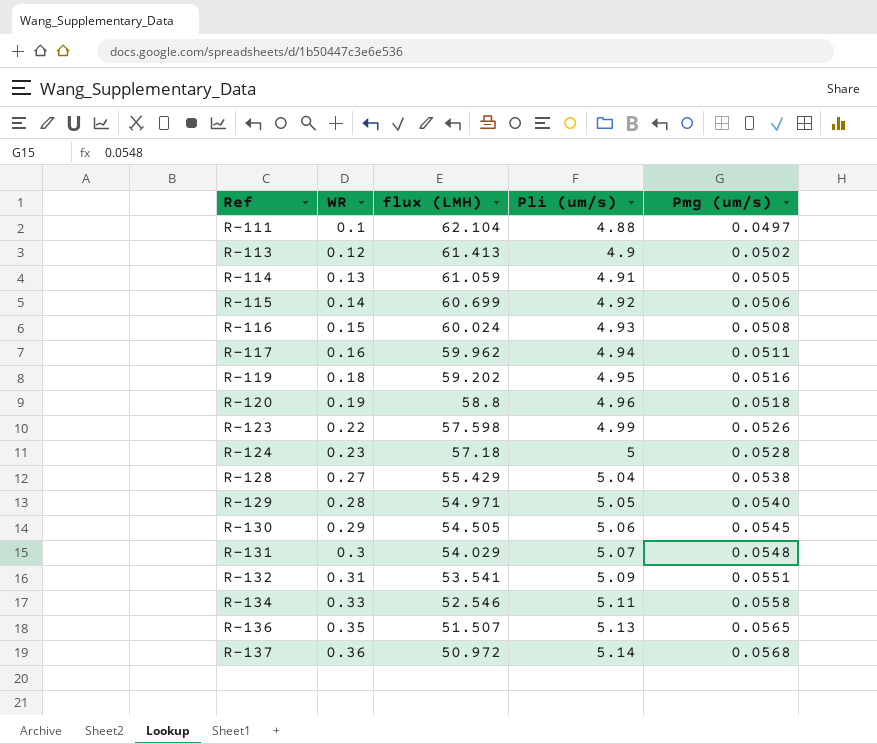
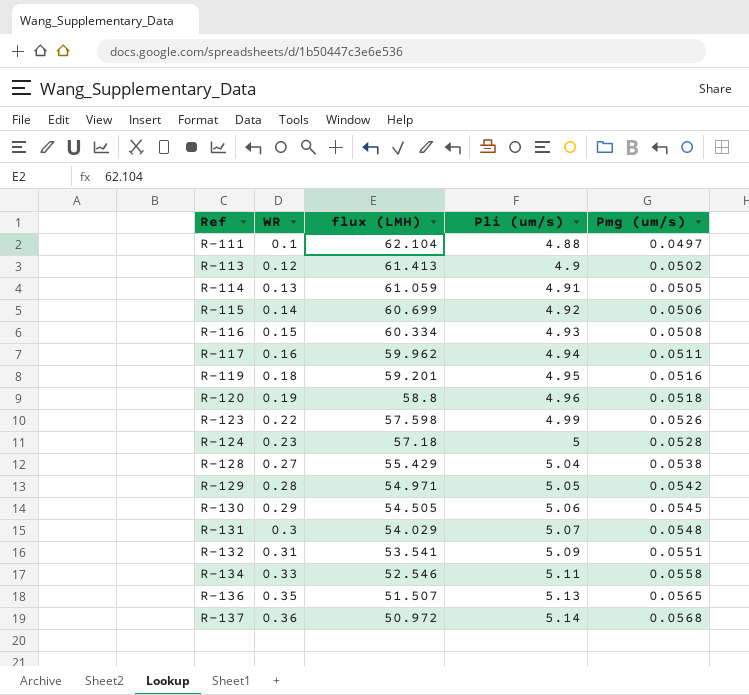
R-116 | flux (LMH): 60.024 -> 60.334
R-119 | flux (LMH): 59.202 -> 59.201
R-129 | Pmg (um/s): 0.0540 -> 0.0542

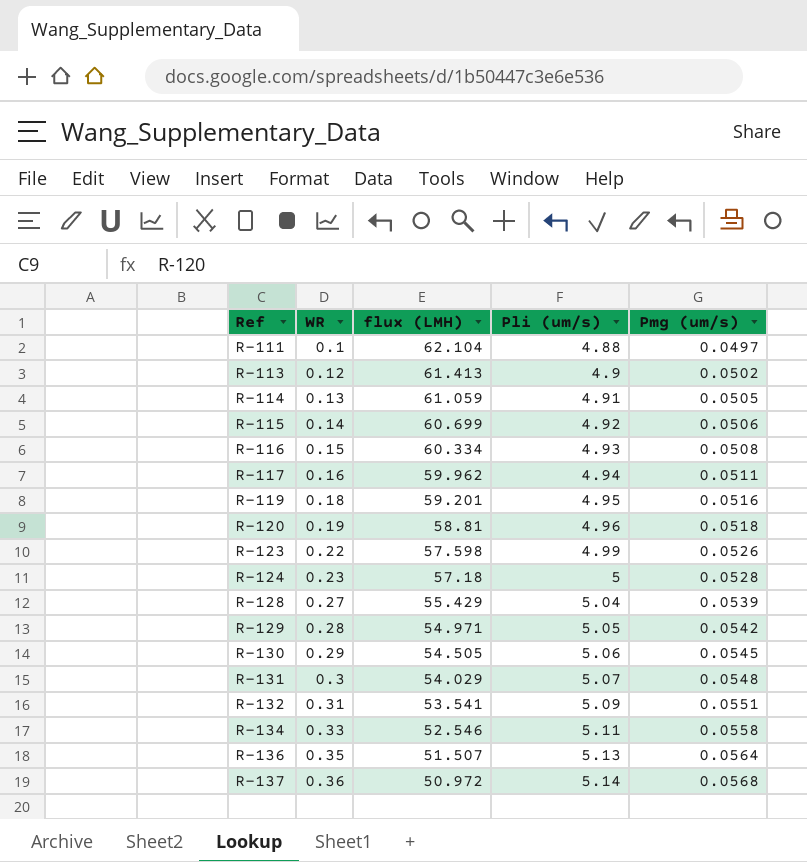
R-120 | flux (LMH): 58.8 -> 58.81
R-128 | Pmg (um/s): 0.0538 -> 0.0539
R-136 | Pmg (um/s): 0.0565 -> 0.0564

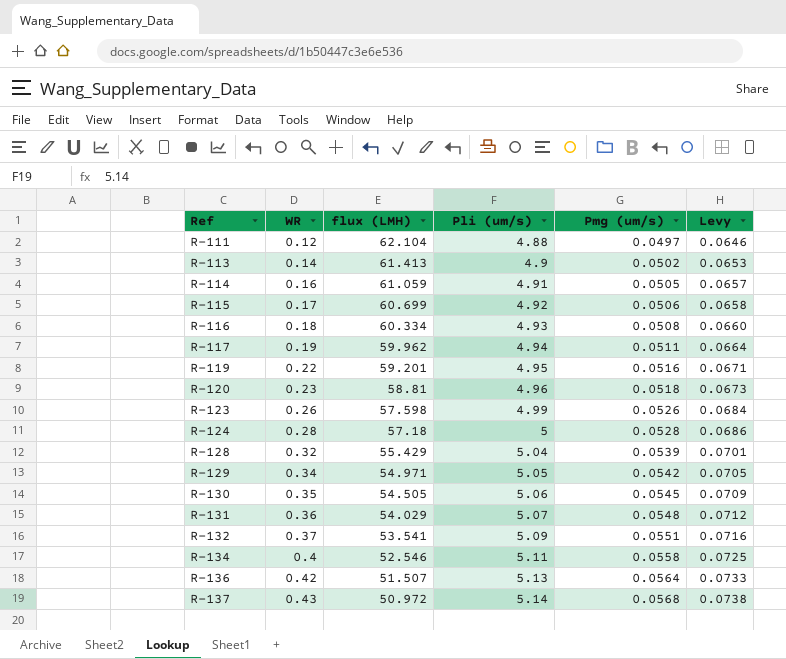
column Levy | formula: none -> [Pmg (um/s)] * 1.3
R-111 | WR: 0.1 -> 0.12
R-113 | WR: 0.12 -> 0.14
R-114 | WR: 0.13 -> 0.16
R-115 | WR: 0.14 -> 0.17
R-116 | WR: 0.15 -> 0.18
R-117 | WR: 0.16 -> 0.19
R-119 | WR: 0.18 -> 0.22
R-120 | WR: 0.19 -> 0.23
R-123 | WR: 0.22 -> 0.26
R-124 | WR: 0.23 -> 0.28
R-128 | WR: 0.27 -> 0.32
R-129 | WR: 0.28 -> 0.34
R-130 | WR: 0.29 -> 0.35
R-131 | WR: 0.3 -> 0.36
R-132 | WR: 0.31 -> 0.37
R-134 | WR: 0.33 -> 0.4
R-136 | WR: 0.35 -> 0.42
R-137 | WR: 0.36 -> 0.43

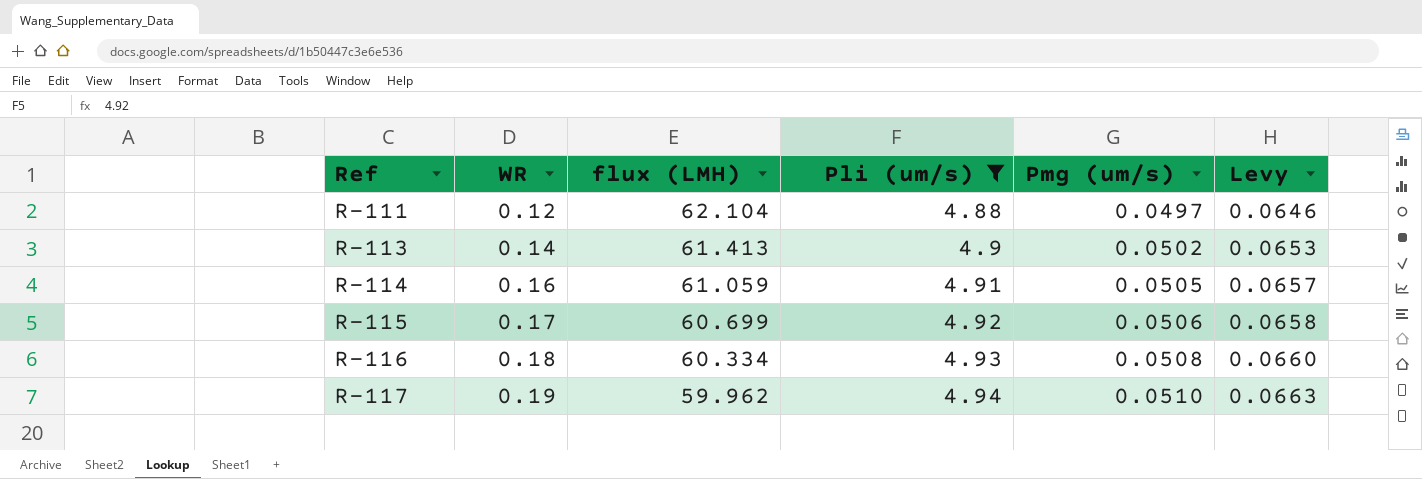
filter: none -> Pli (um/s) <= 4.94
R-117 | Pmg (um/s): 0.0511 -> 0.0510
R-117 | Levy: 0.0664 -> 0.0663

